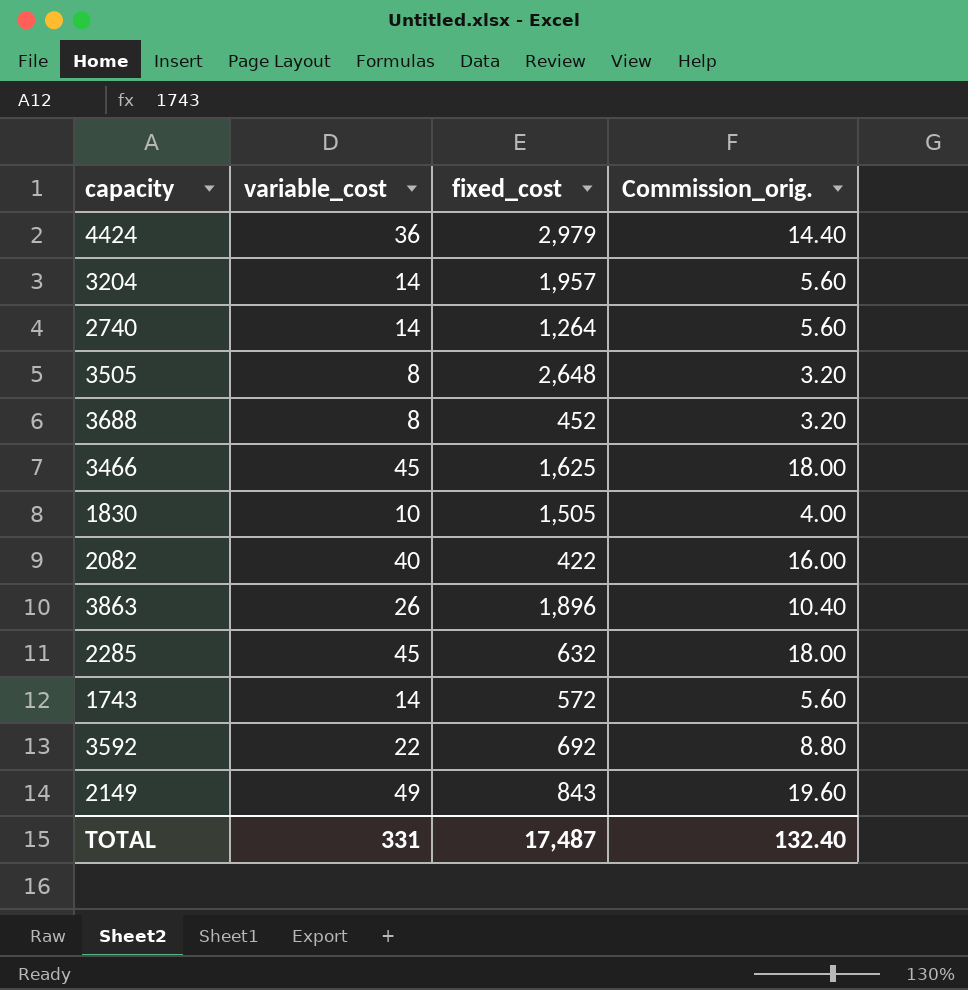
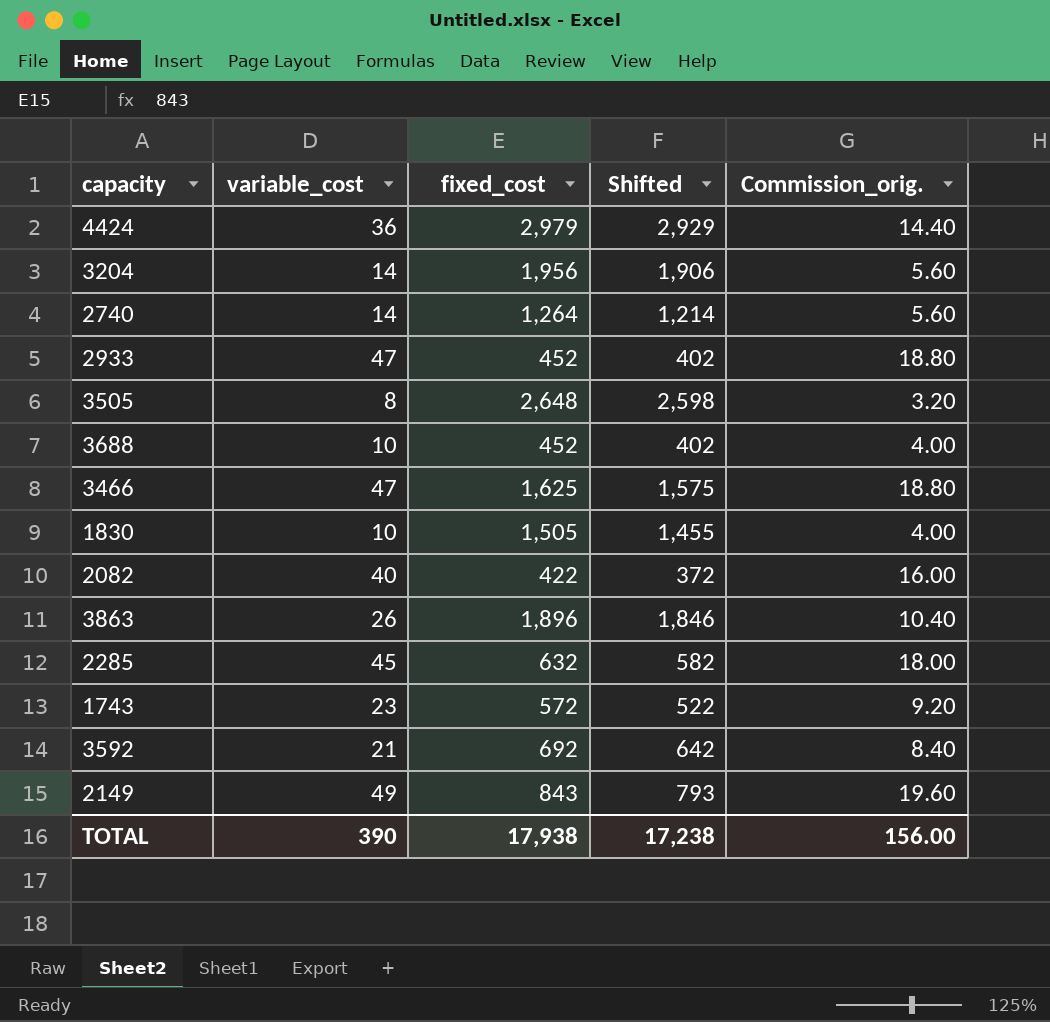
column Shifted | formula: none -> [fixed_cost] - 50
3204 | fixed_cost: 1,957 -> 1,956
row 2933: none -> 47 | 452 | 402 | 18.80
3688 | variable_cost: 8 -> 10
3688 | Commission_orig.: 3.20 -> 4.00
3466 | variable_cost: 45 -> 47
3466 | Commission_orig.: 18.00 -> 18.80
1743 | variable_cost: 14 -> 23
1743 | Commission_orig.: 5.60 -> 9.20
3592 | variable_cost: 22 -> 21
3592 | Commission_orig.: 8.80 -> 8.40
TOTAL | variable_cost: 331 -> 390
TOTAL | fixed_cost: 17,487 -> 17,938
TOTAL | Commission_orig.: 132.40 -> 156.00

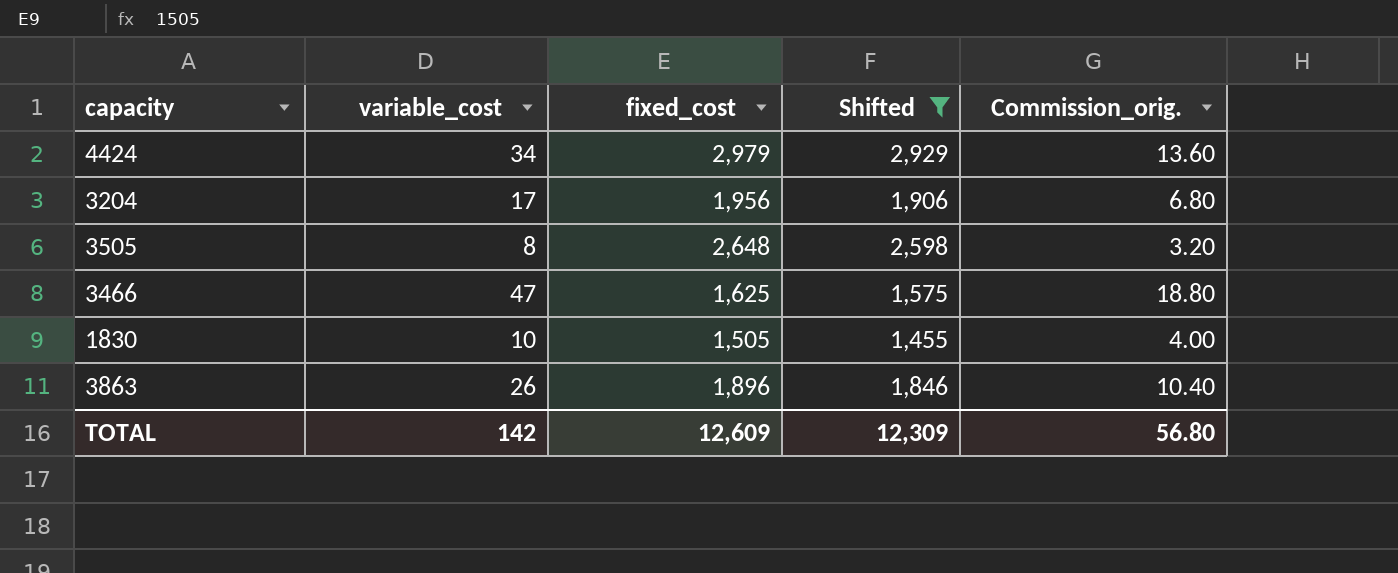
filter: none -> Shifted >= 1,455
4424 | variable_cost: 36 -> 34
4424 | Commission_orig.: 14.40 -> 13.60
3204 | variable_cost: 14 -> 17
3204 | Commission_orig.: 5.60 -> 6.80
TOTAL | variable_cost: 390 -> 142
TOTAL | fixed_cost: 17,938 -> 12,609
TOTAL | Shifted: 17,238 -> 12,309
TOTAL | Commission_orig.: 156.00 -> 56.80

